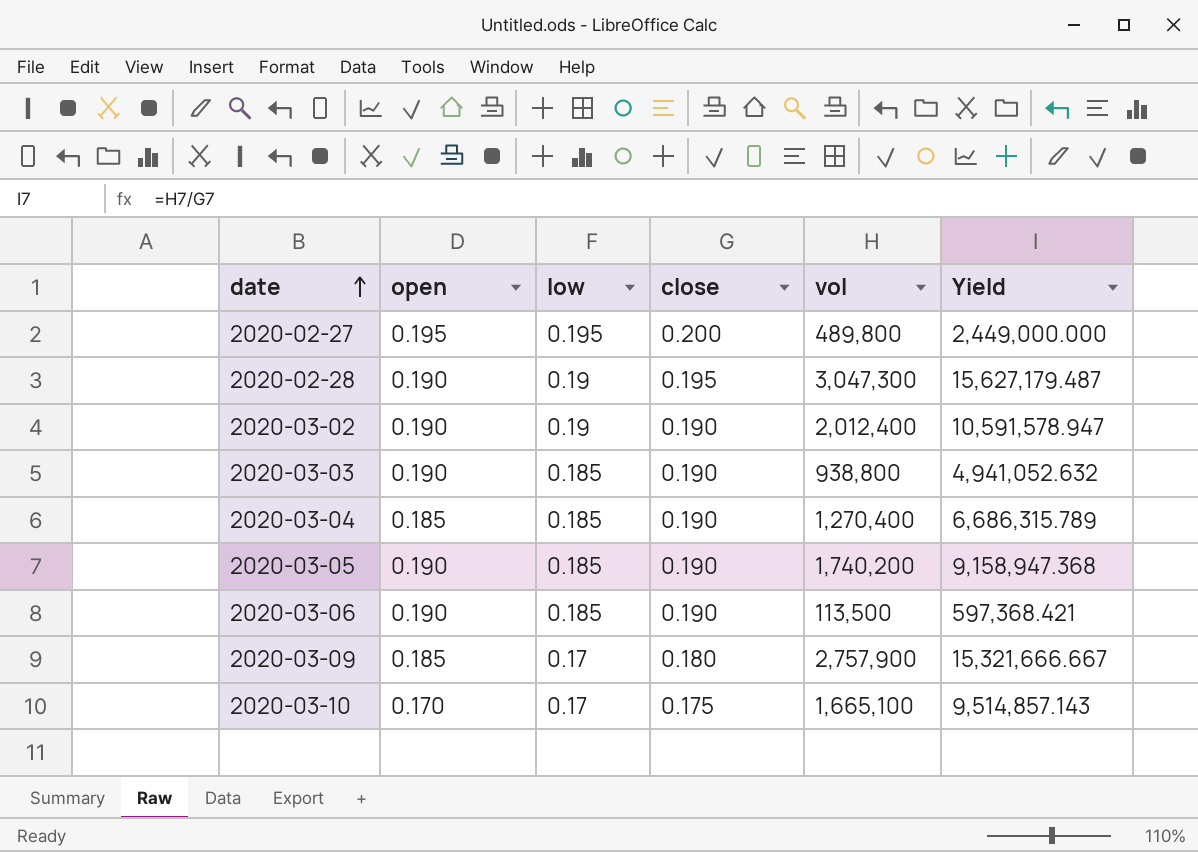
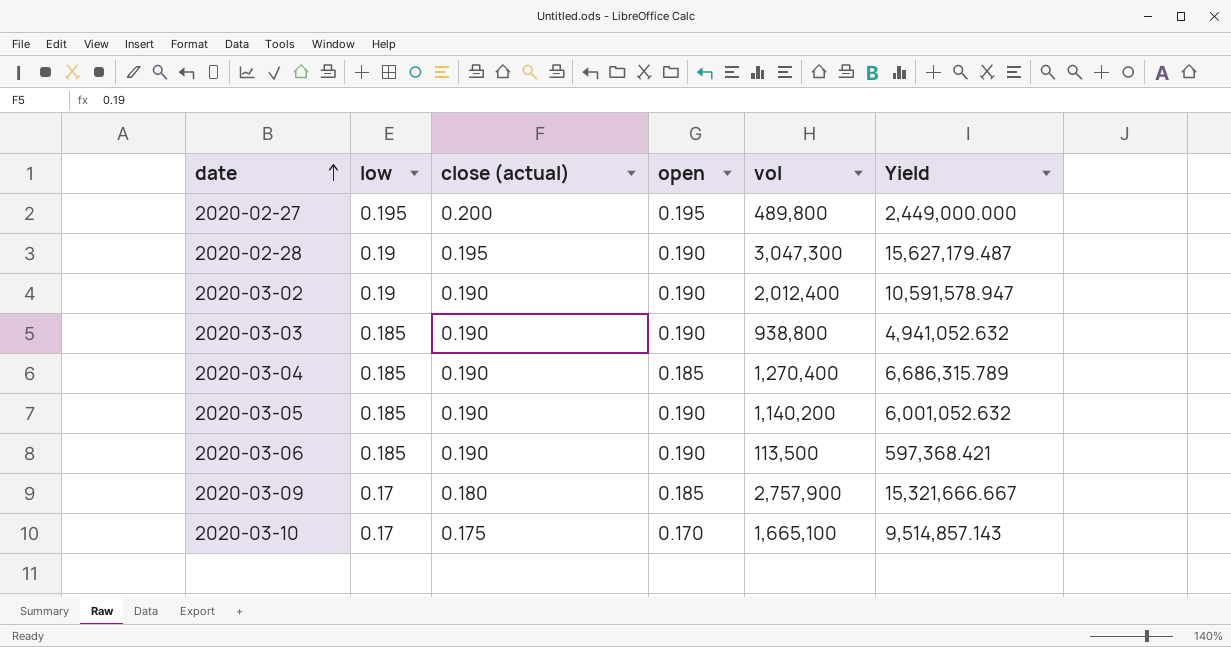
column name: close -> close (actual)
column open | position: 2 -> 4
2020-03-05 | vol: 1,740,200 -> 1,140,200
2020-03-05 | Yield: 9,158,947.368 -> 6,001,052.632

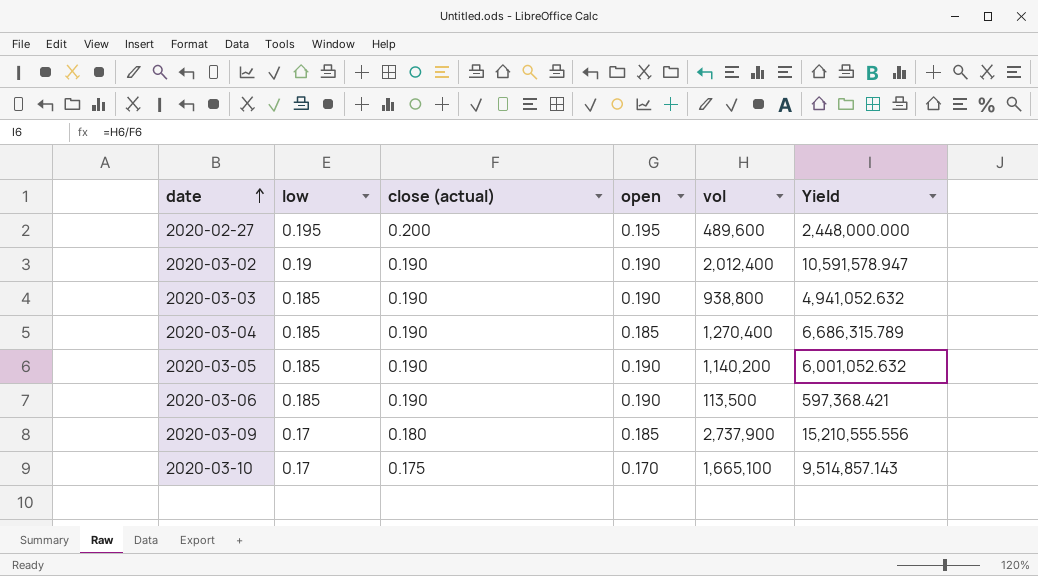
row 2020-02-28: 0.19 | 0.195 | 0.190 | 3,047,300 | 15,627,179.487 -> none
2020-02-27 | vol: 489,800 -> 489,600
2020-02-27 | Yield: 2,449,000.000 -> 2,448,000.000
2020-03-09 | vol: 2,757,900 -> 2,737,900
2020-03-09 | Yield: 15,321,666.667 -> 15,210,555.556

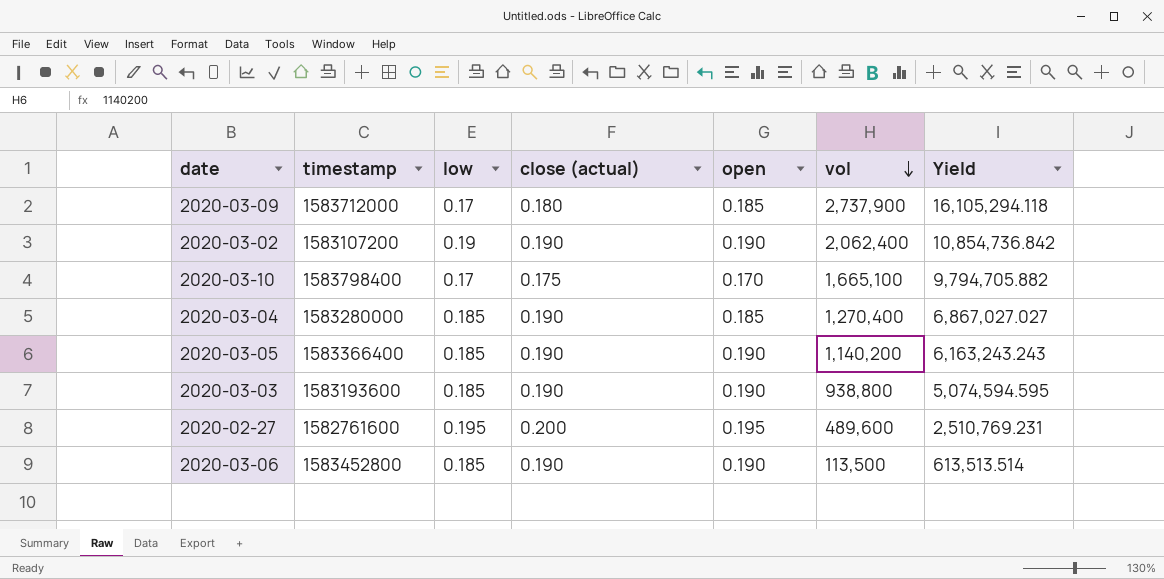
row order: date ascending -> vol descending
column timestamp | position: none -> 2
column Yield | formula: [vol] / [close (actual)] -> [vol] / [low]
2020-03-02 | vol: 2,012,400 -> 2,062,400

